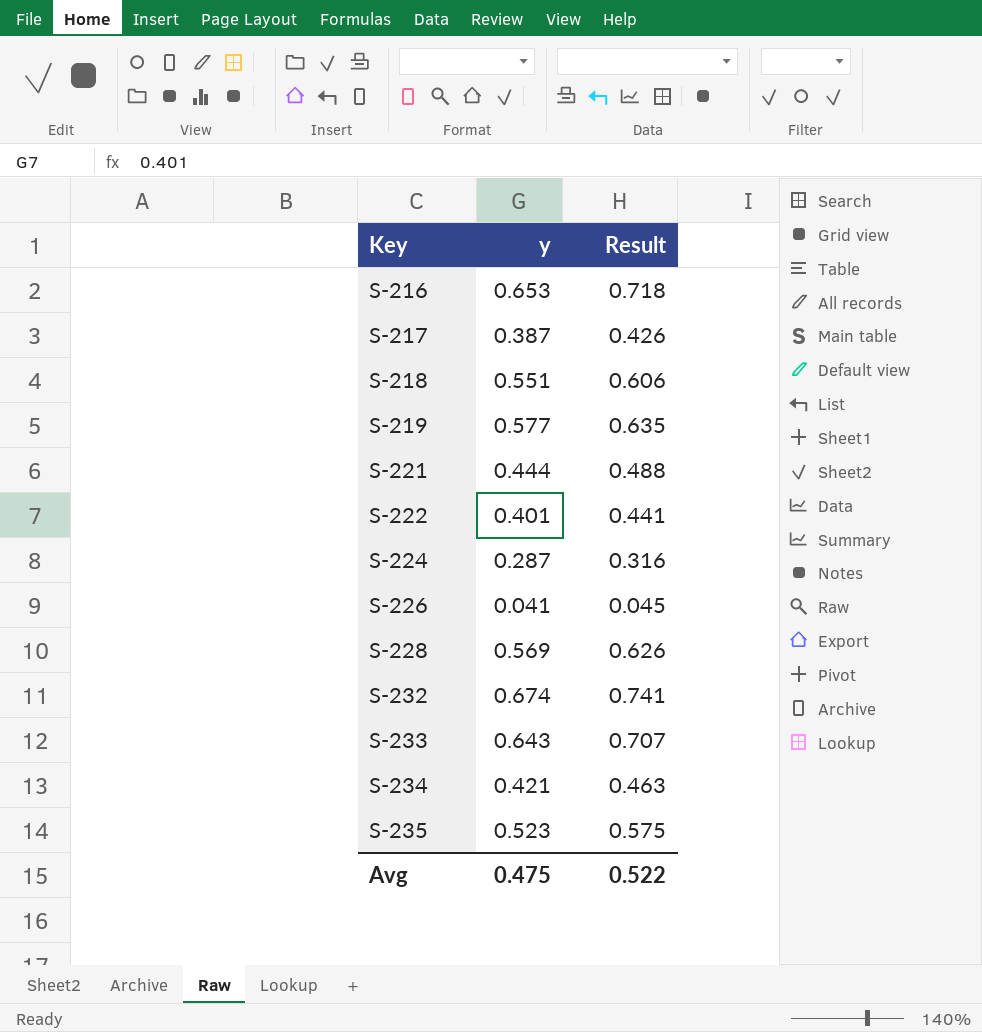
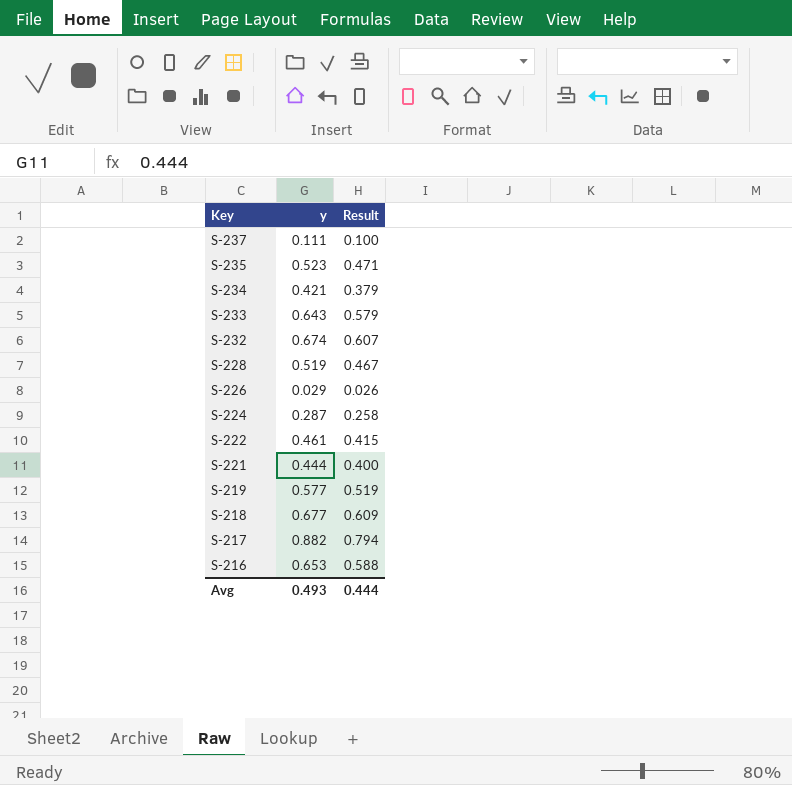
row order: Key ascending -> Key descending
column Result | formula: [y] * 1.1 -> [y] * 0.9
row S-237: none -> 0.111 | 0.100
S-228 | y: 0.569 -> 0.519
S-226 | y: 0.041 -> 0.029
S-222 | y: 0.401 -> 0.461
S-218 | y: 0.551 -> 0.677
S-217 | y: 0.387 -> 0.882
Avg | y: 0.475 -> 0.493
Avg | Result: 0.522 -> 0.444

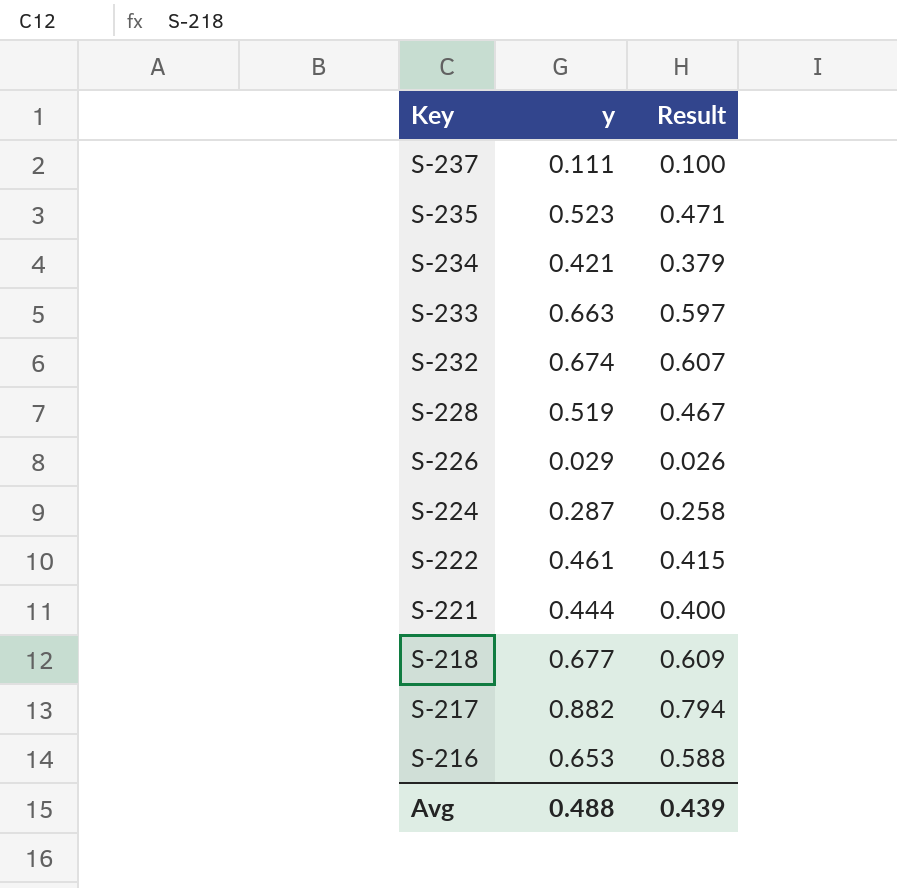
row S-219: 0.577 | 0.519 -> none
S-233 | y: 0.643 -> 0.663
S-233 | Result: 0.579 -> 0.597
Avg | y: 0.493 -> 0.488
Avg | Result: 0.444 -> 0.439

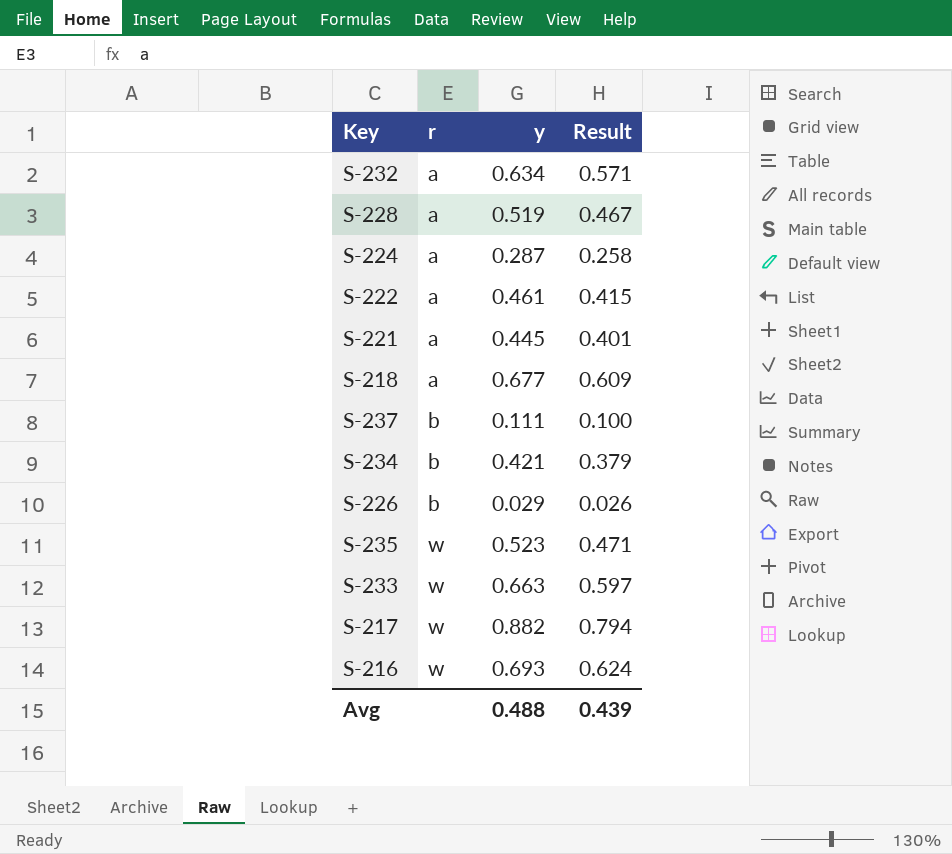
row order: Key descending -> r ascending
column r | position: none -> 2
S-232 | y: 0.674 -> 0.634
S-232 | Result: 0.607 -> 0.571
S-221 | y: 0.444 -> 0.445
S-221 | Result: 0.400 -> 0.401
S-216 | y: 0.653 -> 0.693
S-216 | Result: 0.588 -> 0.624

